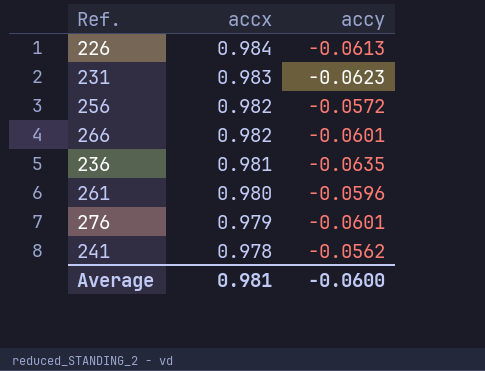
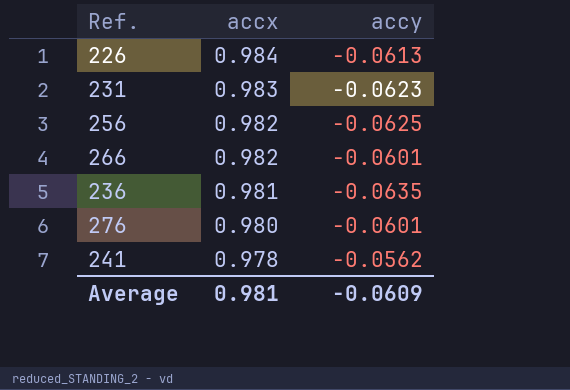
row 261: 0.980 | -0.0596 -> none
256 | accy: -0.0572 -> -0.0625
276 | accx: 0.979 -> 0.980
Average | accy: -0.0600 -> -0.0609

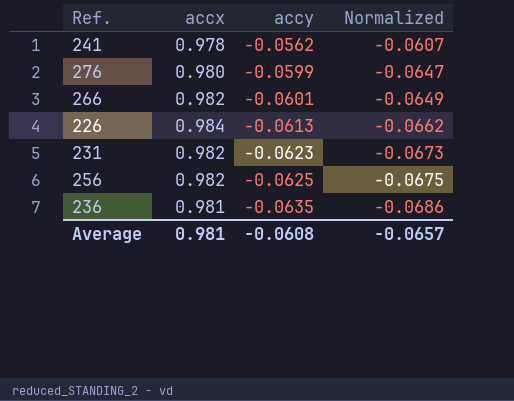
row order: accx descending -> accy descending
column Normalized | formula: none -> [accy] * 1.08
276 | accy: -0.0601 -> -0.0599
231 | accx: 0.983 -> 0.982
Average | accy: -0.0609 -> -0.0608

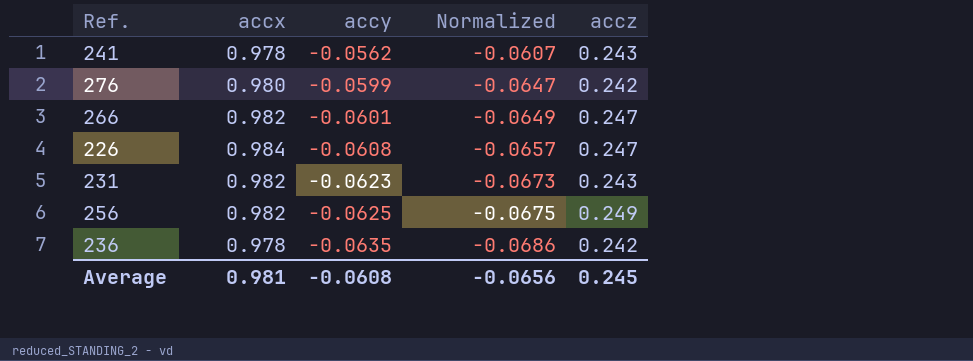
column accz | position: none -> 5
226 | accy: -0.0613 -> -0.0608
226 | Normalized: -0.0662 -> -0.0657
236 | accx: 0.981 -> 0.978
Average | Normalized: -0.0657 -> -0.0656

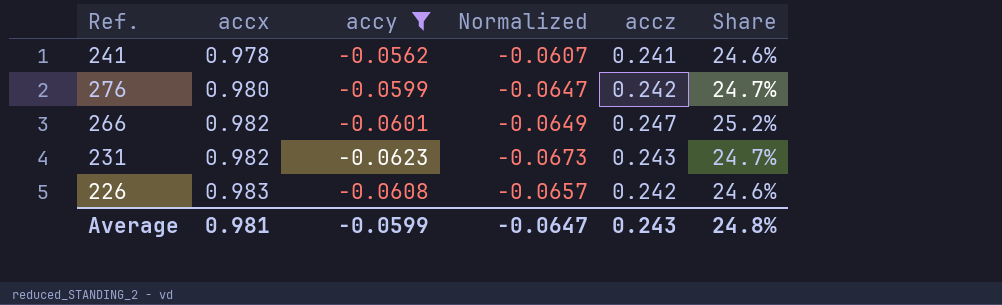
filter: none -> accy >= -0.0623
row order: accy descending -> accx ascending
column Share | formula: none -> [accz] / [accx]
241 | accz: 0.243 -> 0.241
226 | accx: 0.984 -> 0.983
226 | accz: 0.247 -> 0.242
Average | accy: -0.0608 -> -0.0599
Average | Normalized: -0.0656 -> -0.0647
Average | accz: 0.245 -> 0.243

